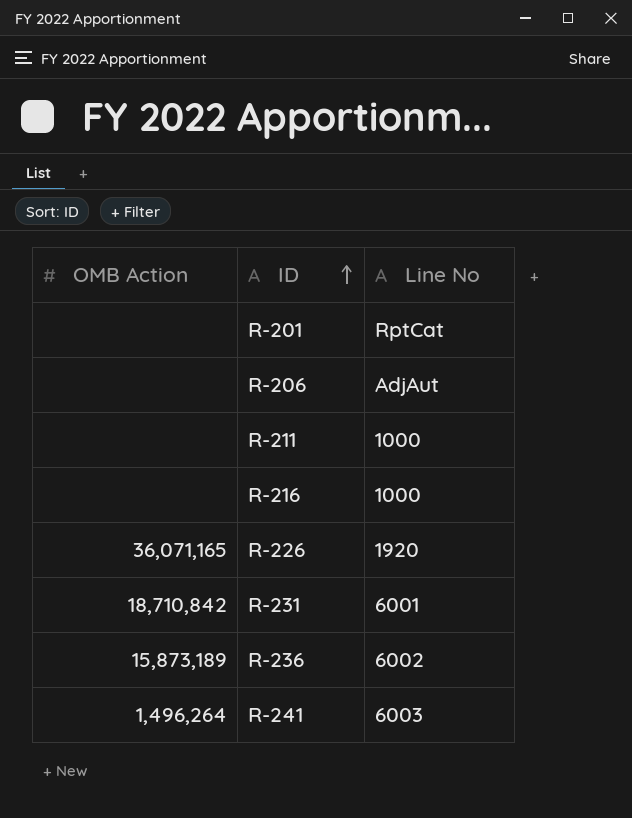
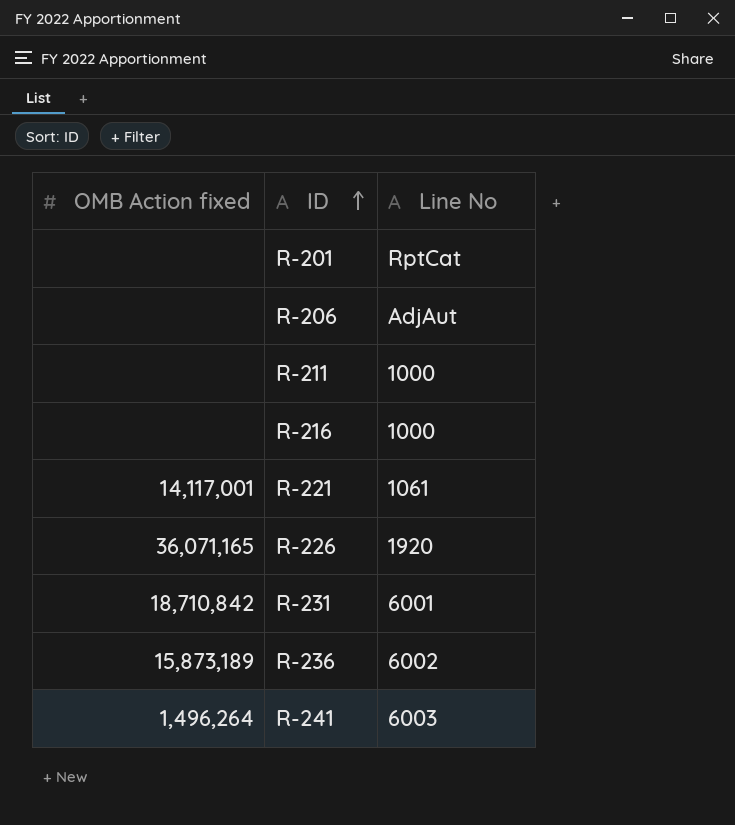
column name: OMB Action -> OMB Action fixed
row R-221: none -> 14,117,001 | 1061

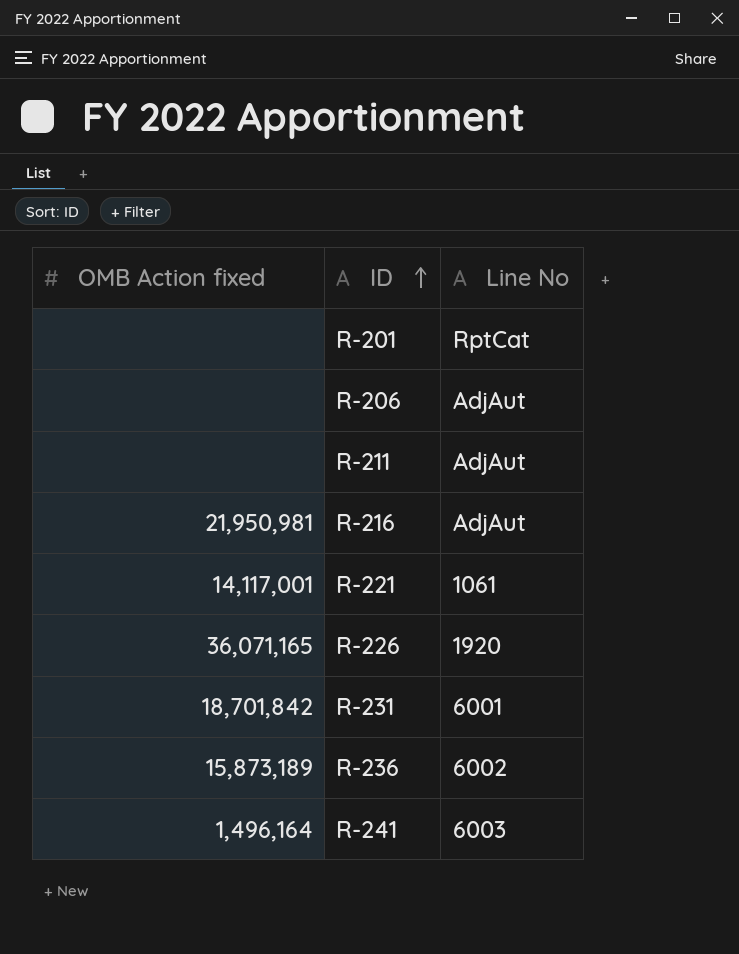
R-211 | Line No: 1000 -> AdjAut
R-216 | OMB Action fixed: none -> 21,950,981
R-216 | Line No: 1000 -> AdjAut
R-231 | OMB Action fixed: 18,710,842 -> 18,701,842
R-241 | OMB Action fixed: 1,496,264 -> 1,496,164

